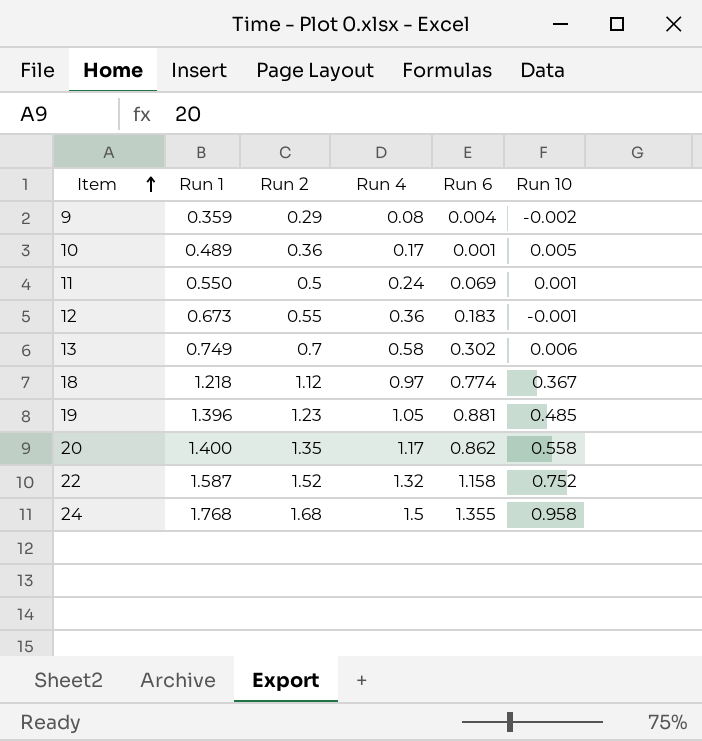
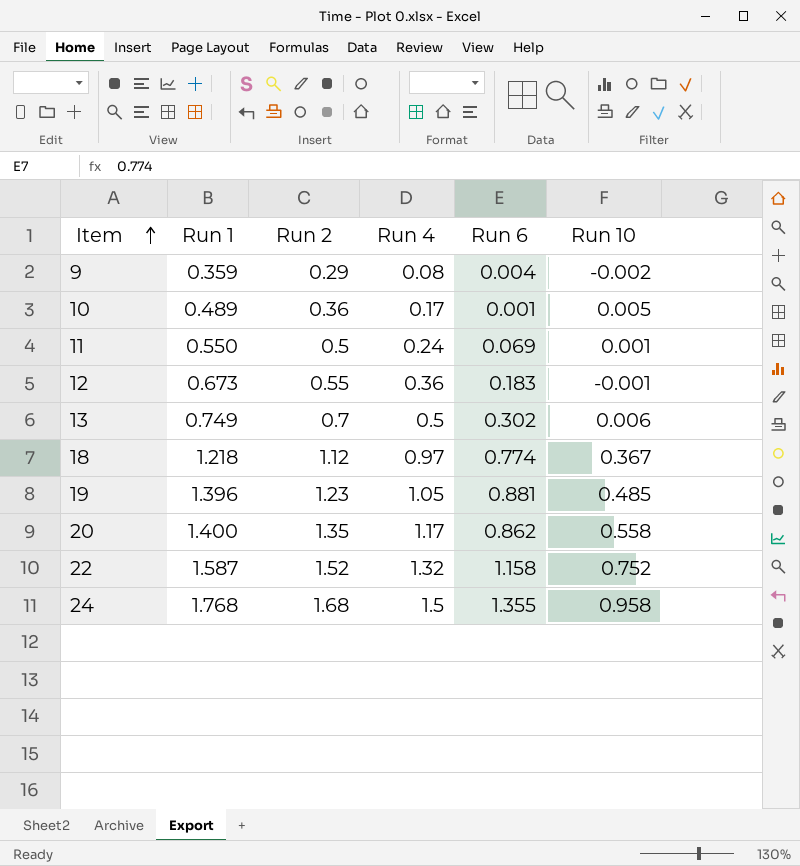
13 | Run 4: 0.58 -> 0.5

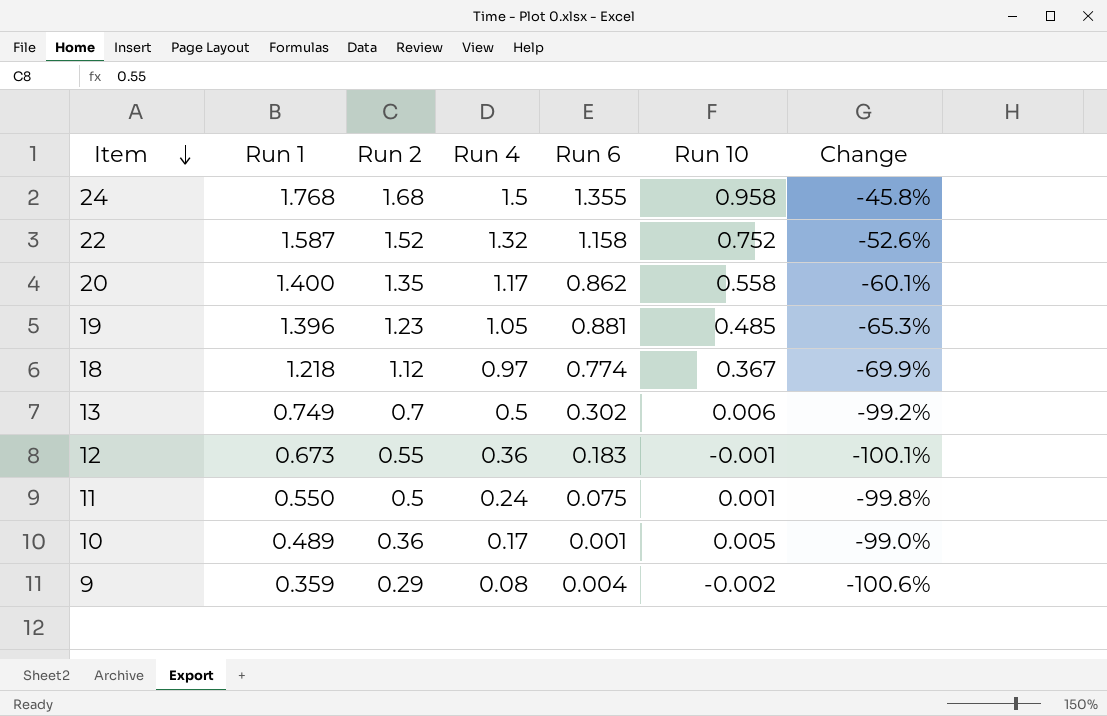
row order: Item ascending -> Item descending
column Change | formula: none -> ([Run 10] - [Run 1]) / [Run 1]
11 | Run 6: 0.069 -> 0.075

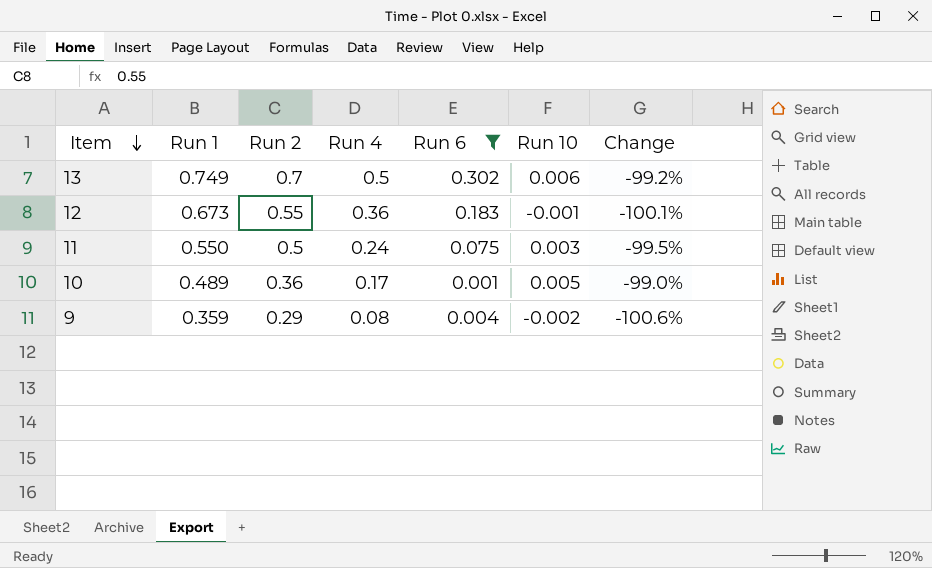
filter: none -> Run 6 <= 0.302
11 | Run 10: 0.001 -> 0.003
11 | Change: -99.8% -> -99.5%

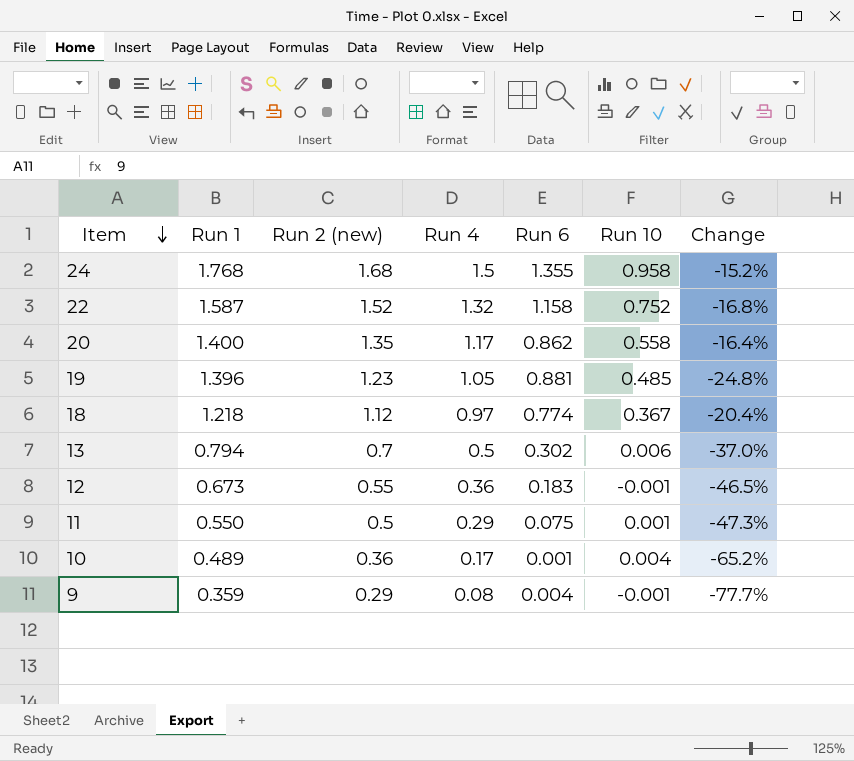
filter: Run 6 <= 0.302 -> none
column name: Run 2 -> Run 2 (new)
column Change | formula: ([Run 10] - [Run 1]) / [Run 1] -> ([Run 4] - [Run 1]) / [Run 1]
13 | Run 1: 0.749 -> 0.794
11 | Run 4: 0.24 -> 0.29
11 | Run 10: 0.003 -> 0.001
10 | Run 10: 0.005 -> 0.004
9 | Run 10: -0.002 -> -0.001

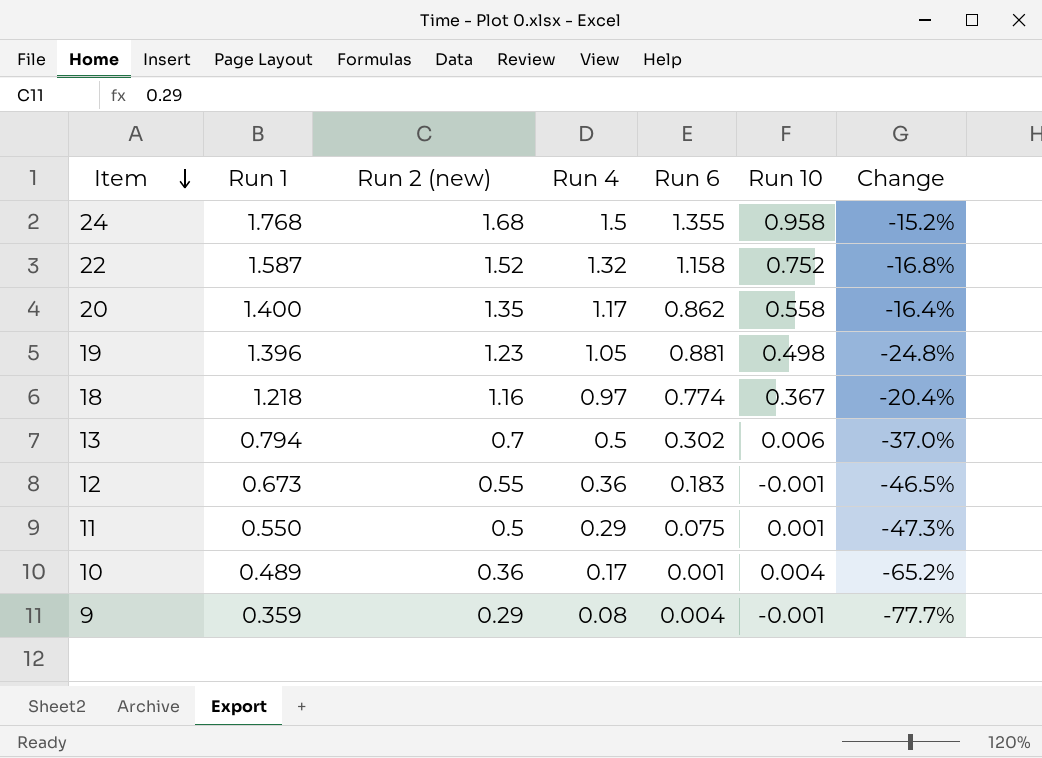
19 | Run 10: 0.485 -> 0.498
18 | Run 2 (new): 1.12 -> 1.16

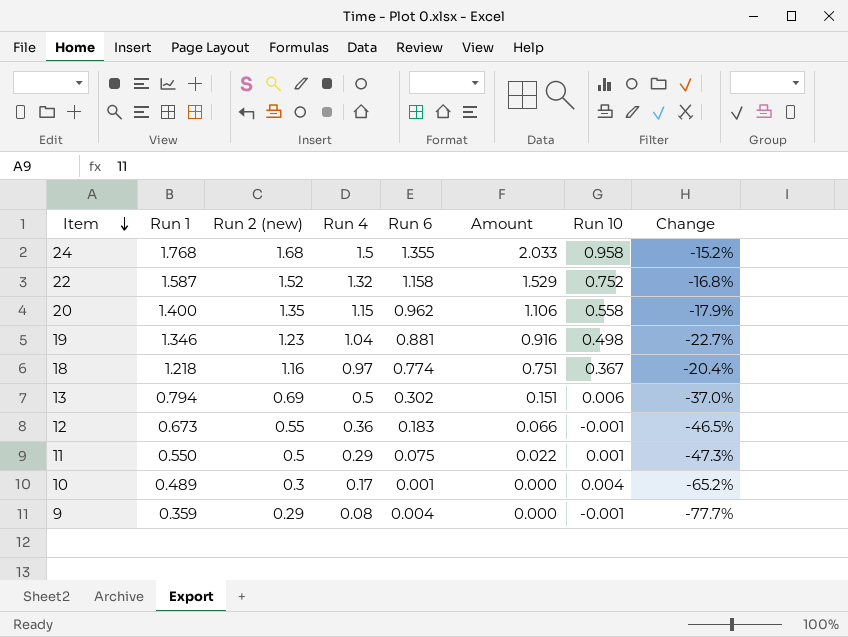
column Amount | formula: none -> [Run 4] * [Run 6]
20 | Run 4: 1.17 -> 1.15
20 | Run 6: 0.862 -> 0.962
20 | Change: -16.4% -> -17.9%
19 | Run 1: 1.396 -> 1.346
19 | Run 4: 1.05 -> 1.04
19 | Change: -24.8% -> -22.7%
13 | Run 2 (new): 0.7 -> 0.69
10 | Run 2 (new): 0.36 -> 0.3

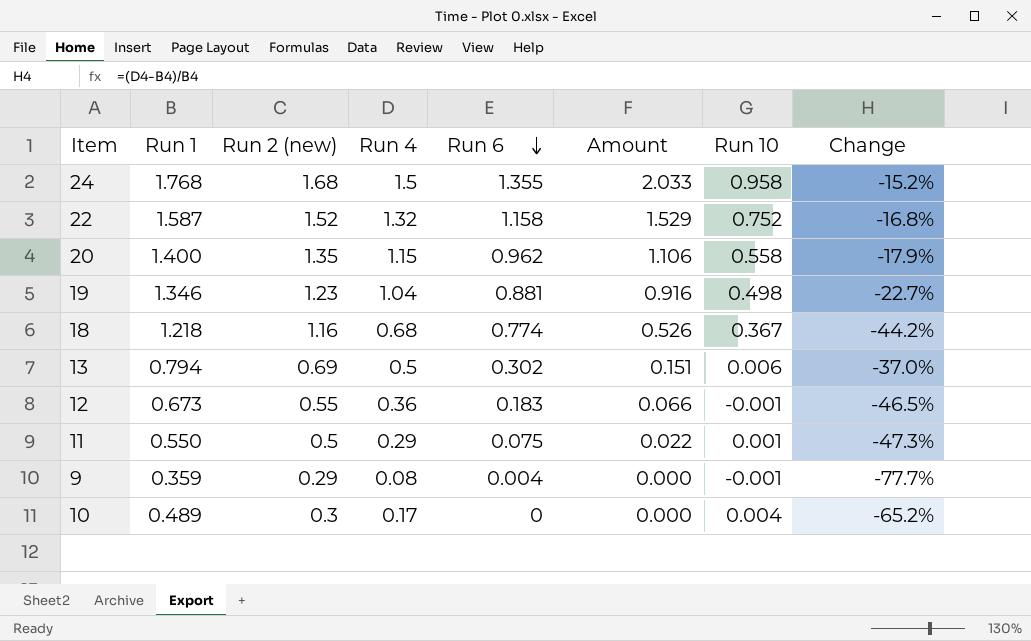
row order: Item descending -> Run 6 descending
18 | Run 4: 0.97 -> 0.68
18 | Amount: 0.751 -> 0.526
18 | Change: -20.4% -> -44.2%
10 | Run 6: 0.001 -> 0

